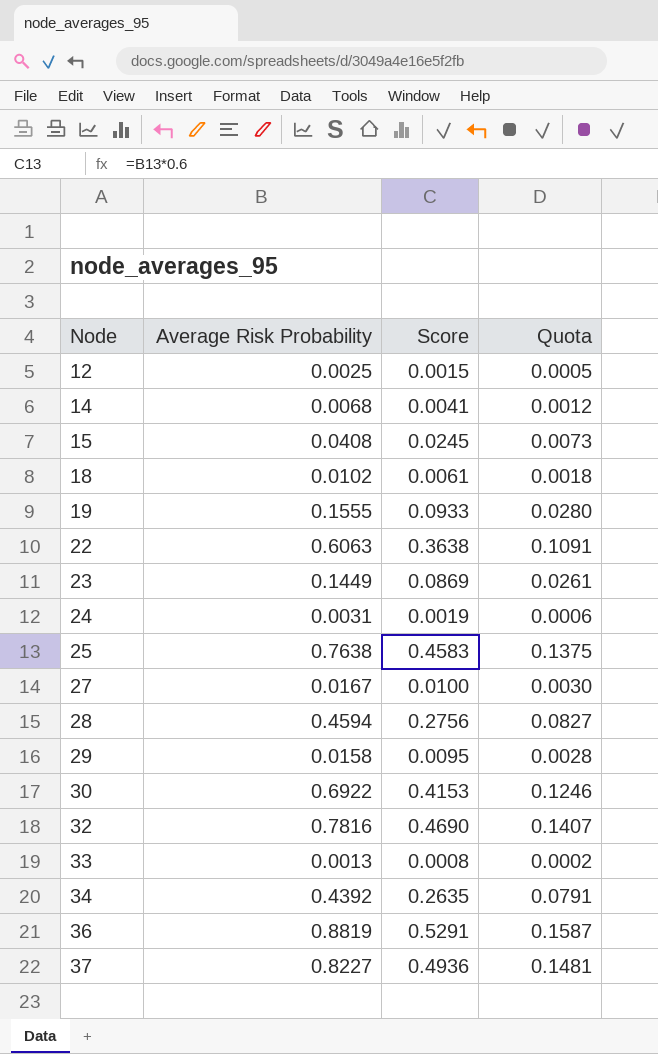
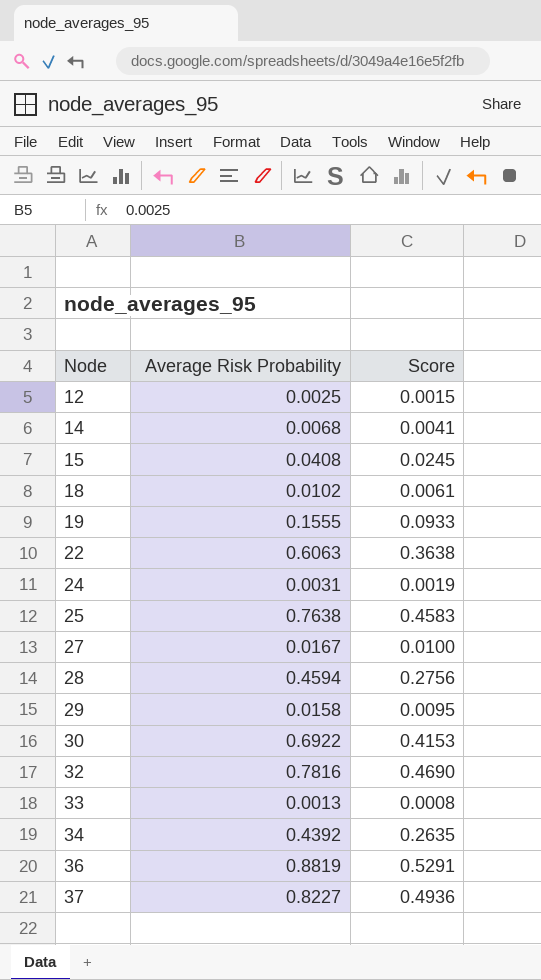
column Quota | formula: [Average Risk Probability] * 0.18 -> none
row 23: 0.1449 | 0.0869 | 0.0261 -> none

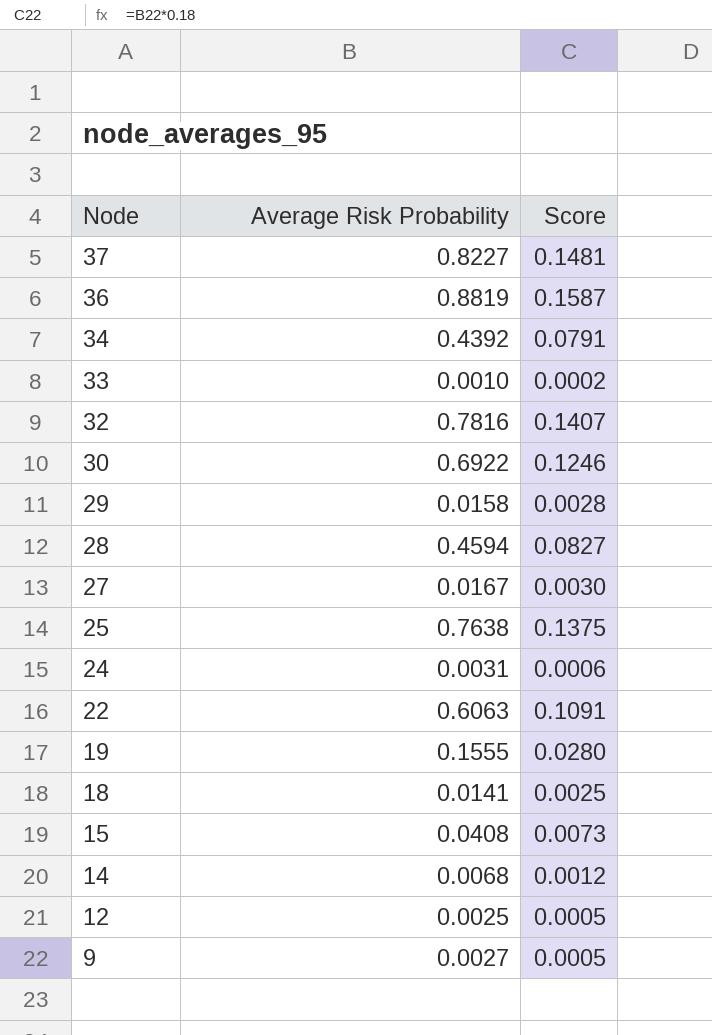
row order: Node ascending -> Node descending
column Score | formula: [Average Risk Probability] * 0.6 -> [Average Risk Probability] * 0.18
33 | Average Risk Probability: 0.0013 -> 0.0010
18 | Average Risk Probability: 0.0102 -> 0.0141
row 9: none -> 0.0027 | 0.0005

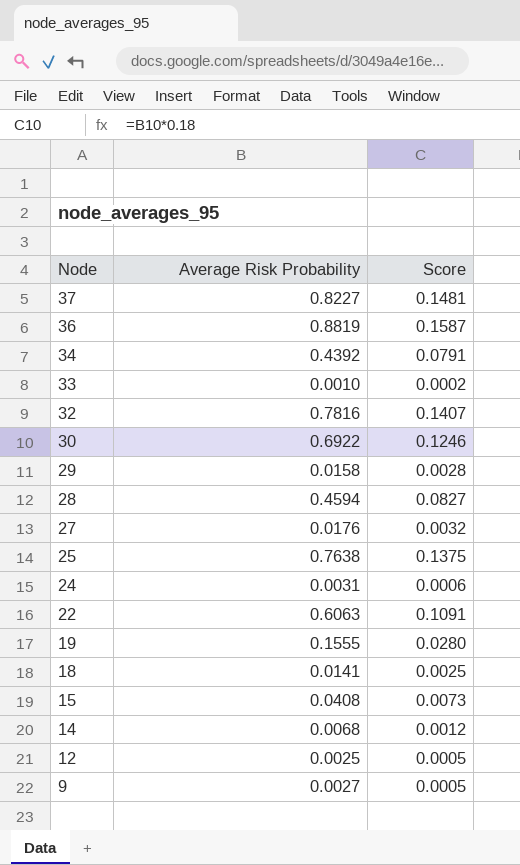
27 | Average Risk Probability: 0.0167 -> 0.0176
27 | Score: 0.0030 -> 0.0032

